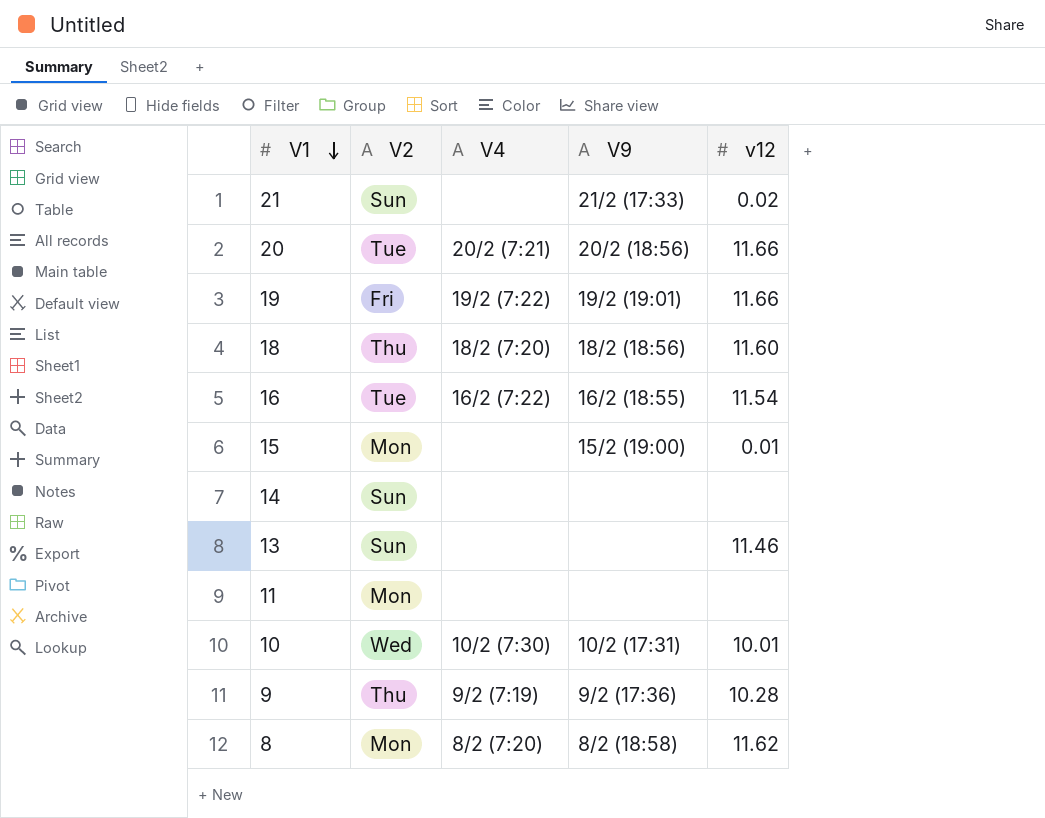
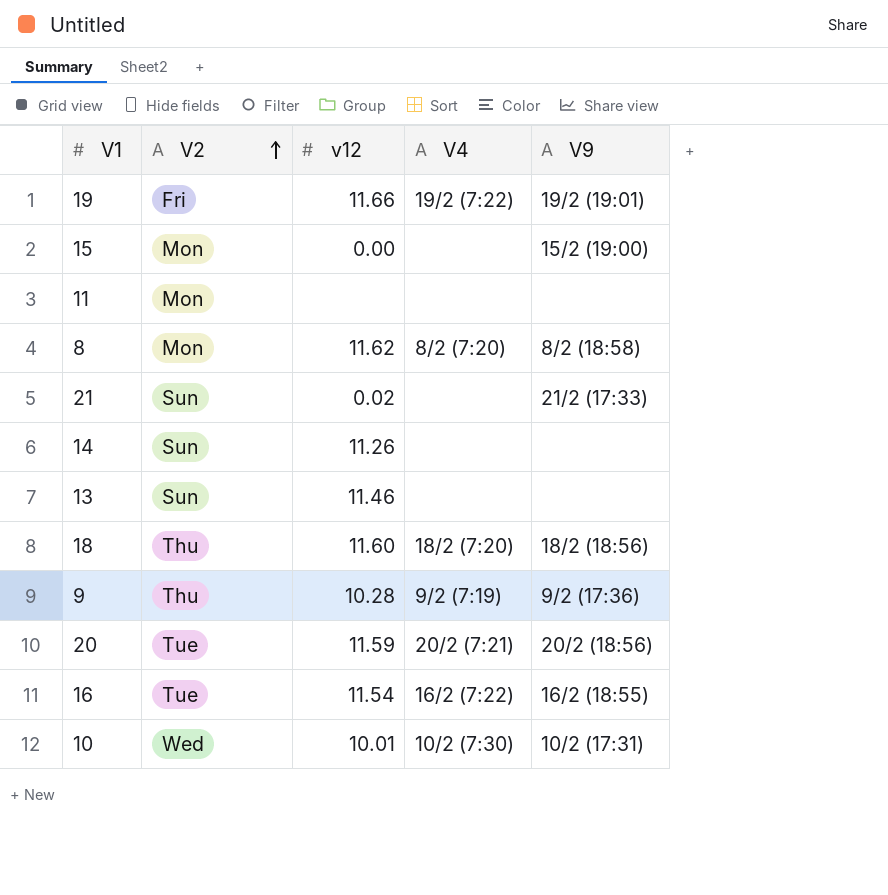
row order: V1 descending -> V2 ascending
column v12 | position: 5 -> 3
15 | v12: 0.01 -> 0.00
14 | v12: none -> 11.26
20 | v12: 11.66 -> 11.59

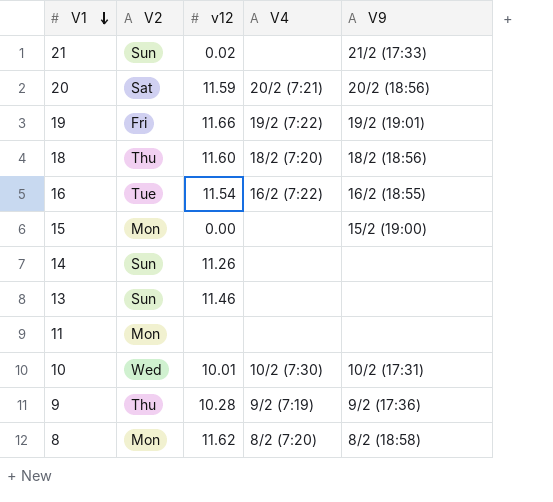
row order: V2 ascending -> V1 descending
20 | V2: Tue -> Sat

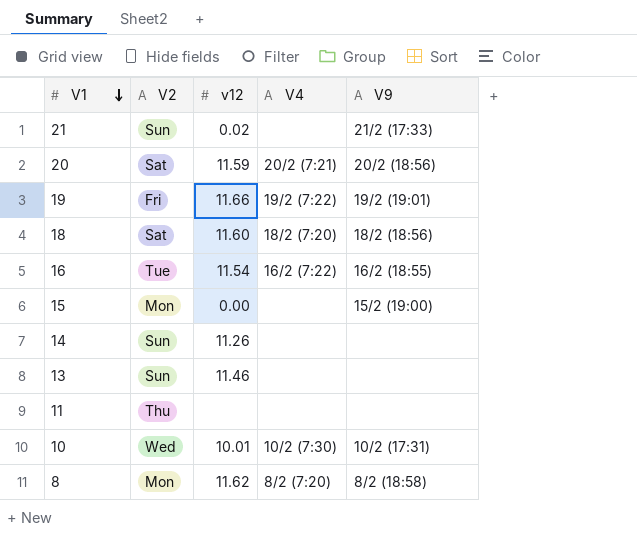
row 9: Thu | 10.28 | 9/2 (7:19) | 9/2 (17:36) -> none
18 | V2: Thu -> Sat
11 | V2: Mon -> Thu

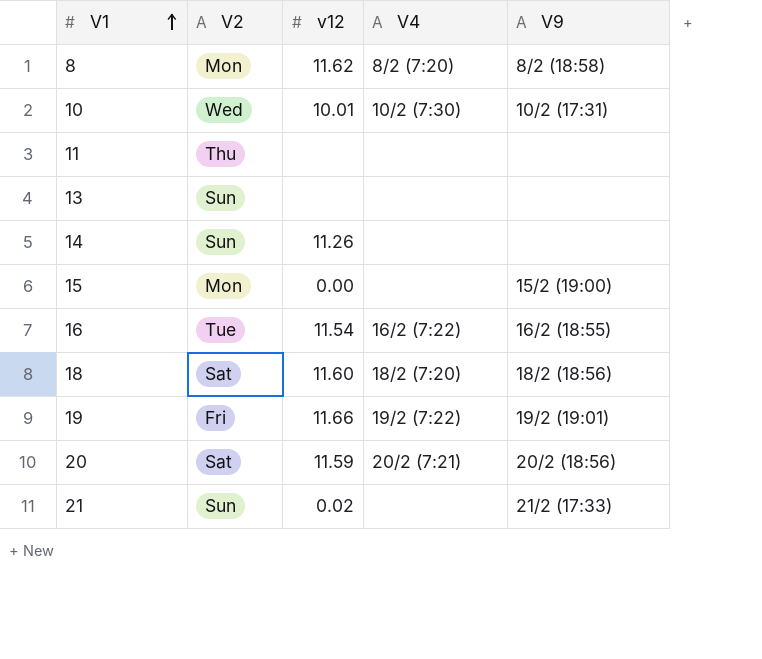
row order: V1 descending -> V1 ascending
13 | v12: 11.46 -> none

